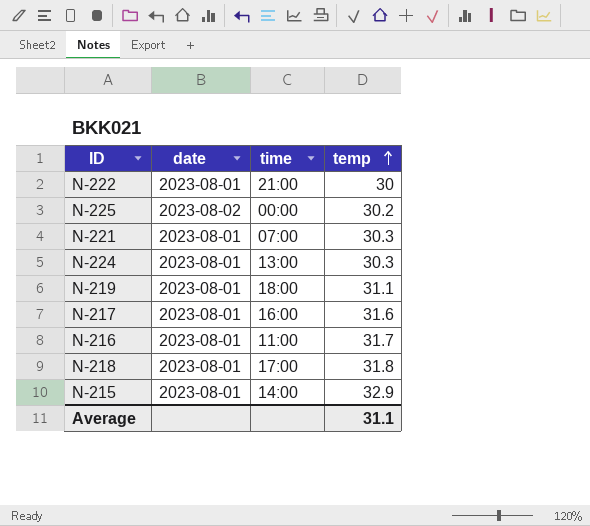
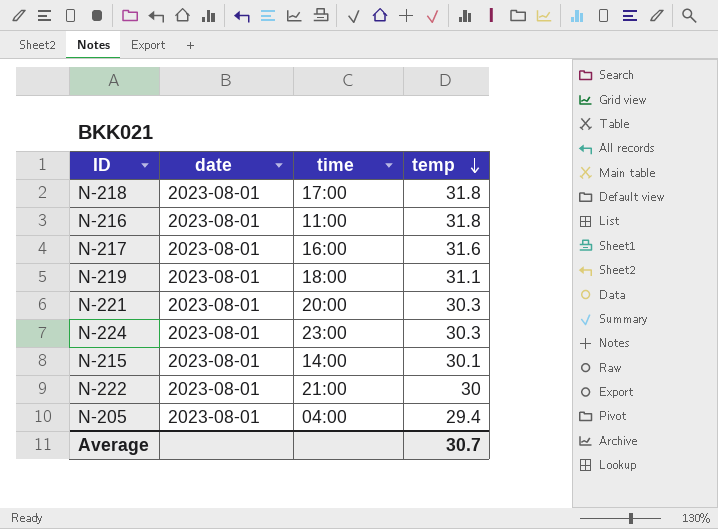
row order: temp ascending -> temp descending
row N-225: 2023-08-02 | 00:00 | 30.2 -> none
N-216 | temp: 31.7 -> 31.8
N-221 | time: 07:00 -> 20:00
N-224 | time: 13:00 -> 23:00
N-215 | temp: 32.9 -> 30.1
row N-205: none -> 2023-08-01 | 04:00 | 29.4
Average | temp: 31.1 -> 30.7

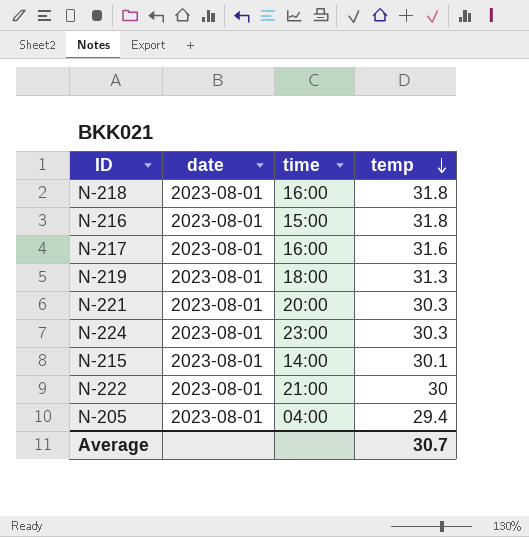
N-218 | time: 17:00 -> 16:00
N-216 | time: 11:00 -> 15:00
N-219 | temp: 31.1 -> 31.3

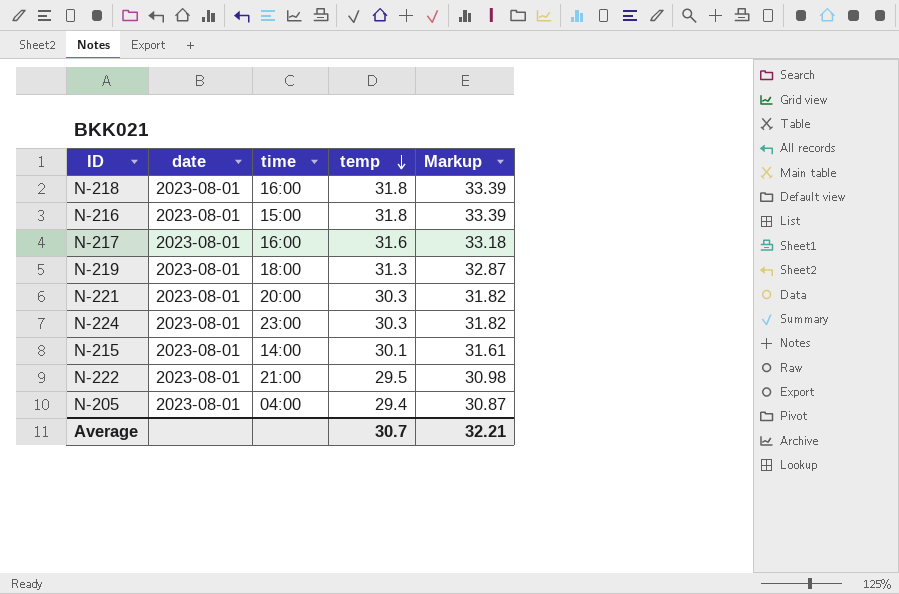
column Markup | formula: none -> [temp] * 1.05
N-222 | temp: 30 -> 29.5

